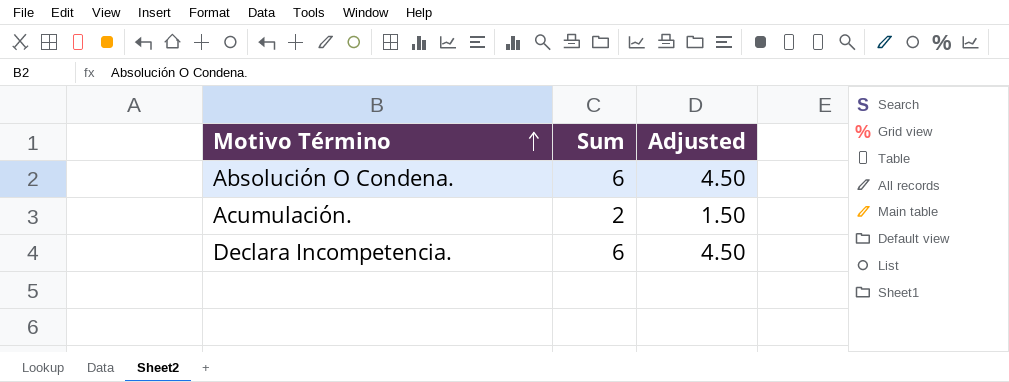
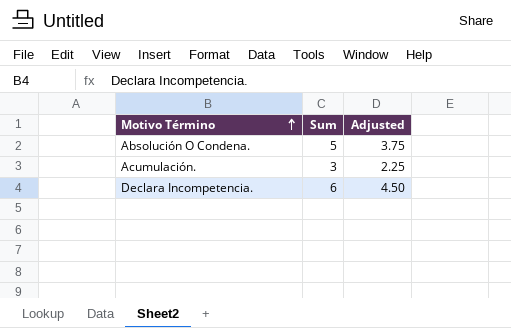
Absolución O Condena. | Sum: 6 -> 5
Absolución O Condena. | Adjusted: 4.50 -> 3.75
Acumulación. | Sum: 2 -> 3
Acumulación. | Adjusted: 1.50 -> 2.25

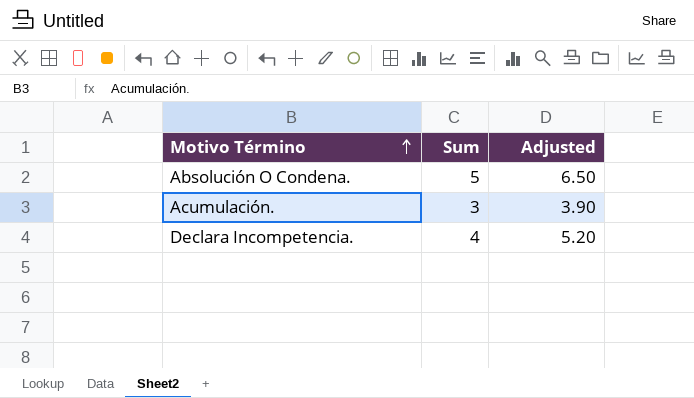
column Adjusted | formula: [Sum] * 0.75 -> [Sum] * 1.3
Declara Incompetencia. | Sum: 6 -> 4

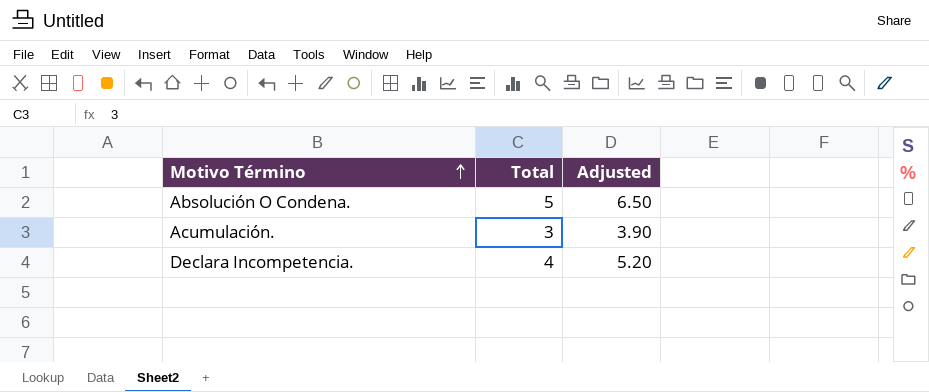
column name: Sum -> Total

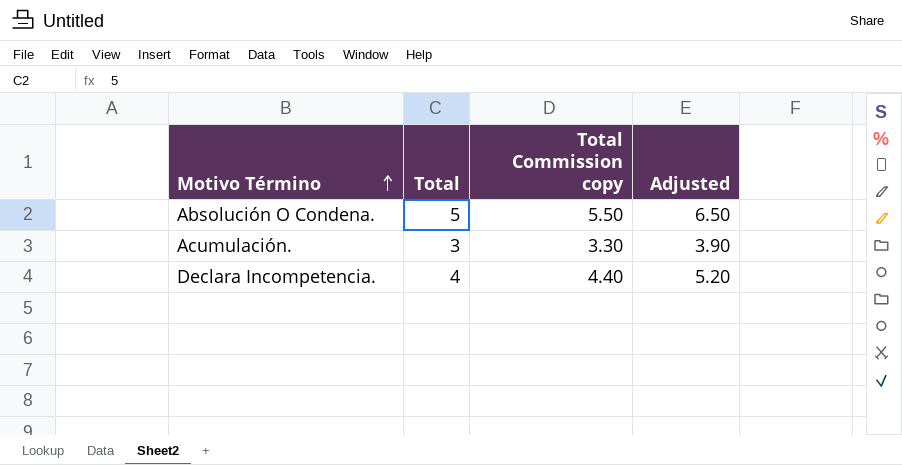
column Total Commission copy | formula: none -> [Total] * 1.1

